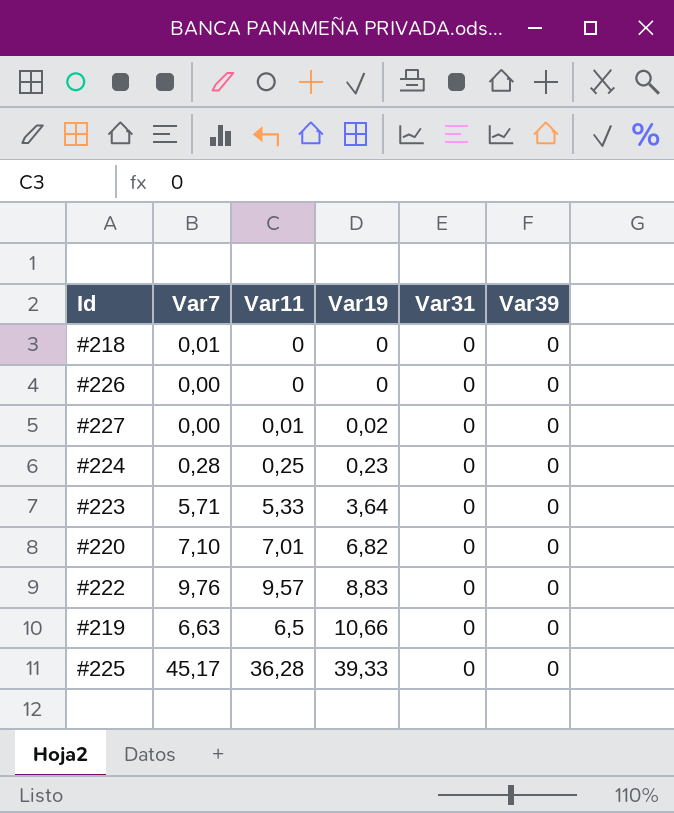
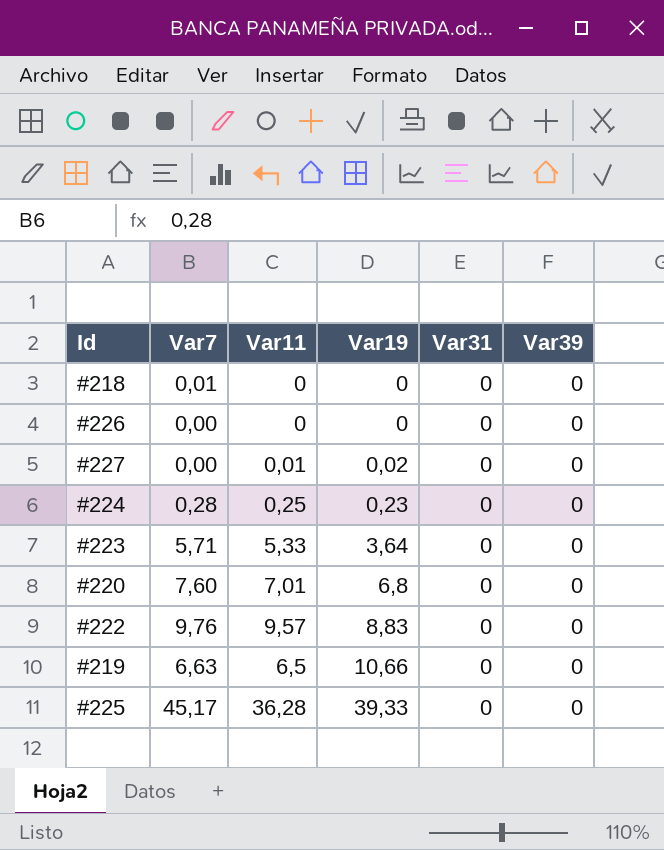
#220 | Var7: 7,10 -> 7,60
#220 | Var19: 6,82 -> 6,8

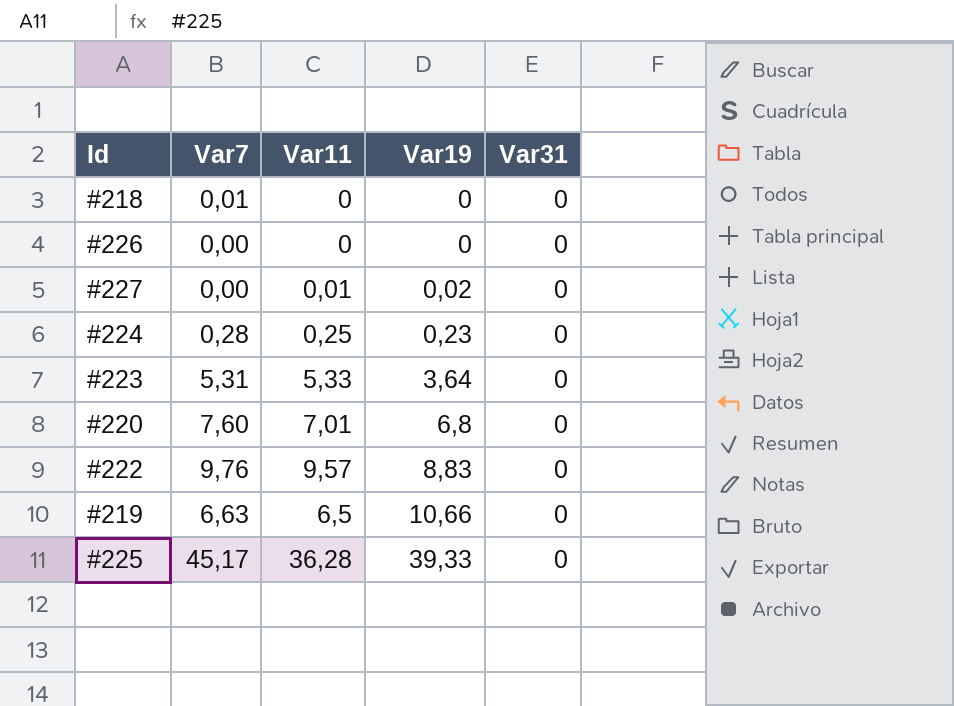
column Var39 | position: 6 -> none
#223 | Var7: 5,71 -> 5,31

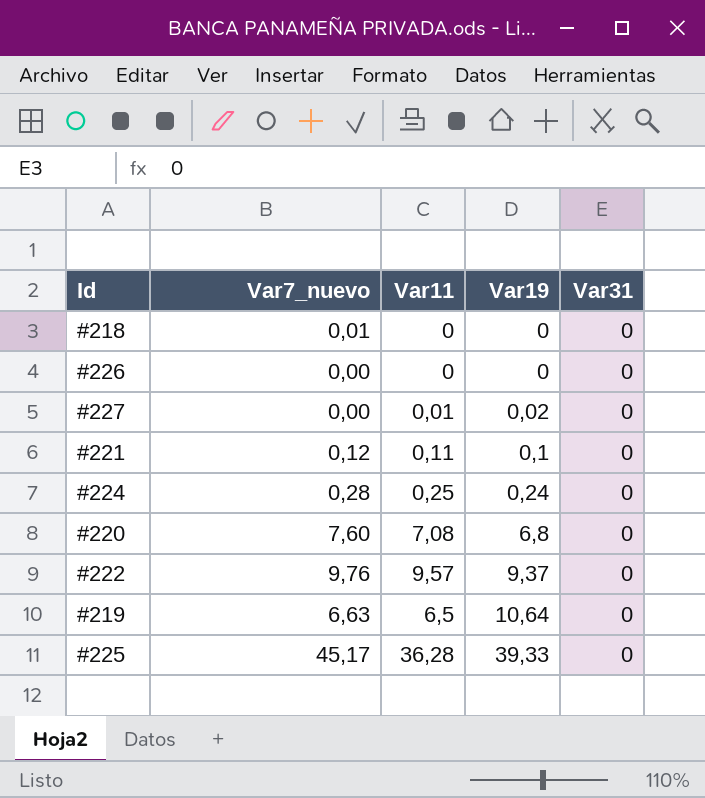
column name: Var7 -> Var7_nuevo
row #223: 5,31 | 5,33 | 3,64 | 0 -> none
row #221: none -> 0,12 | 0,11 | 0,1 | 0
#224 | Var19: 0,23 -> 0,24
#220 | Var11: 7,01 -> 7,08
#222 | Var19: 8,83 -> 9,37
#219 | Var19: 10,66 -> 10,64

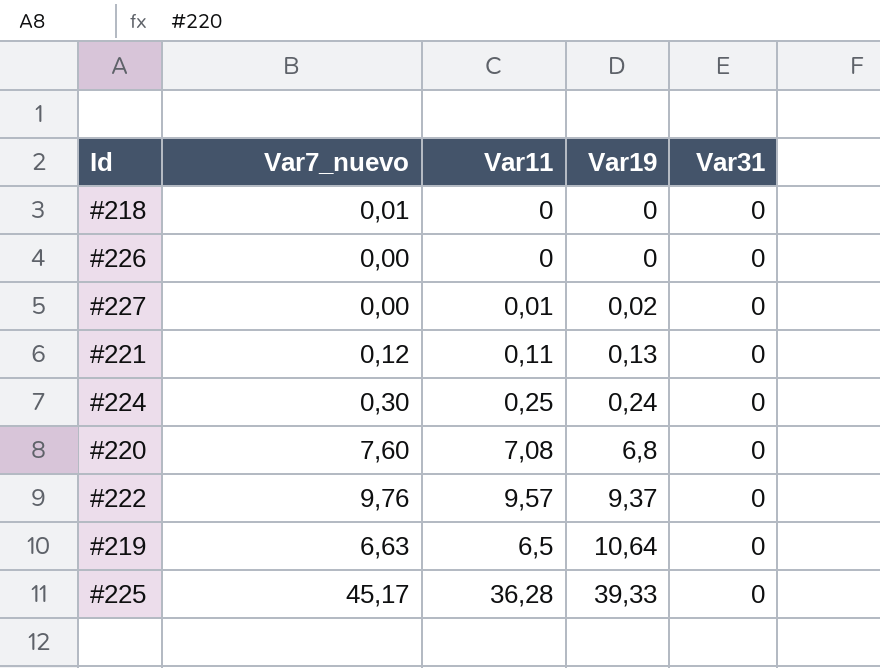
#221 | Var19: 0,1 -> 0,13
#224 | Var7_nuevo: 0,28 -> 0,30

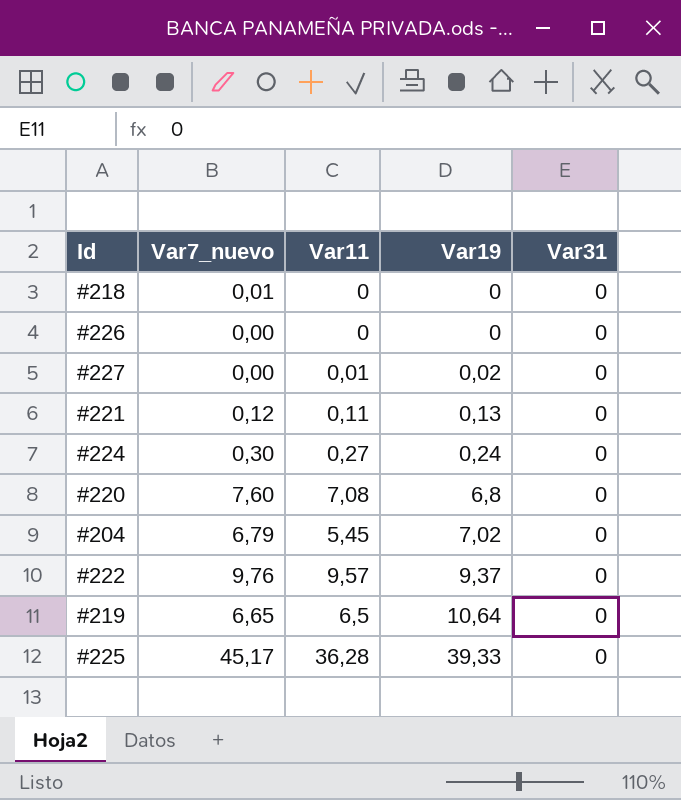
#224 | Var11: 0,25 -> 0,27
row #204: none -> 6,79 | 5,45 | 7,02 | 0
#219 | Var7_nuevo: 6,63 -> 6,65

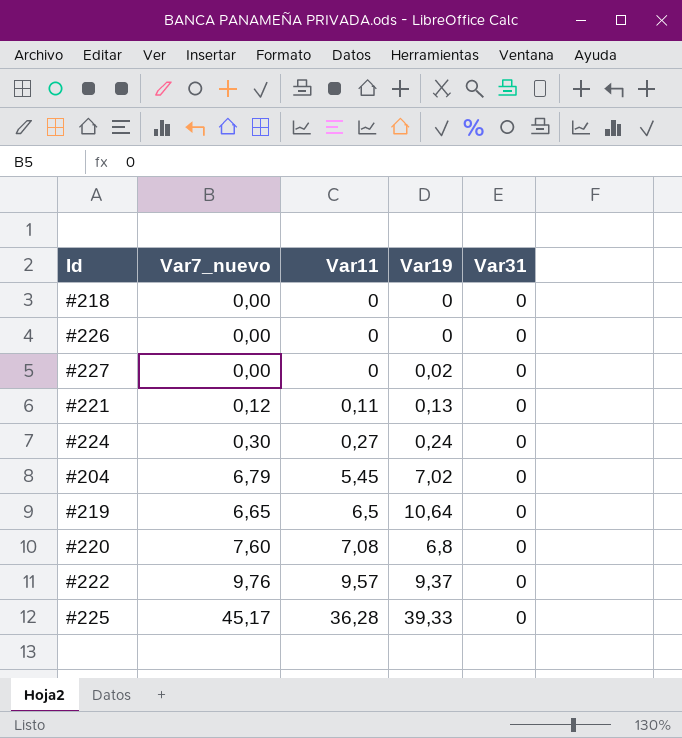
row order: Var19 ascending -> Var11 ascending
#218 | Var7_nuevo: 0,01 -> 0,00
#227 | Var11: 0,01 -> 0

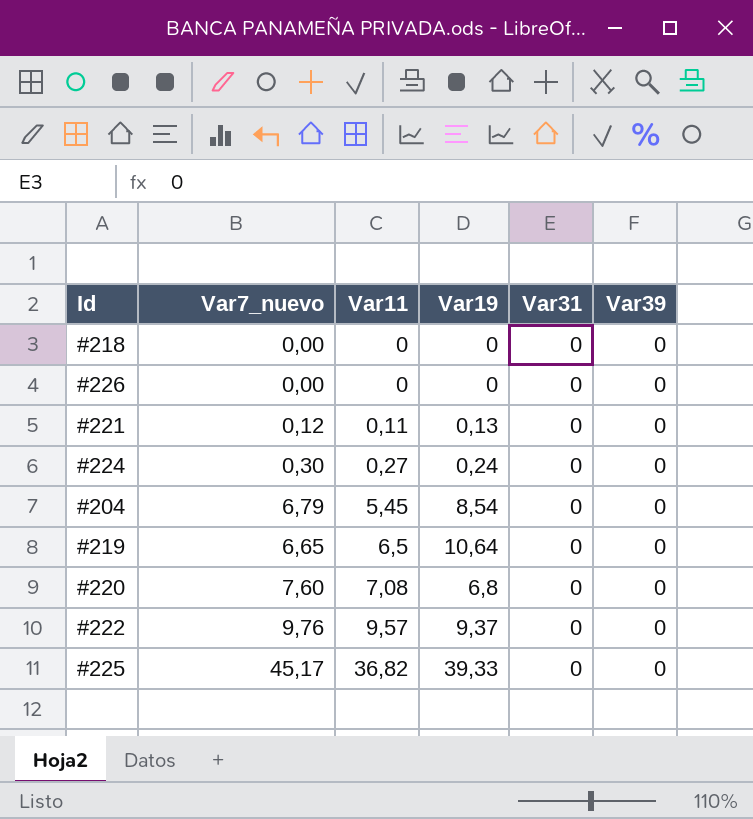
column Var39 | position: none -> 6
row #227: 0,00 | 0 | 0,02 | 0 -> none
#204 | Var19: 7,02 -> 8,54
#225 | Var11: 36,28 -> 36,82

